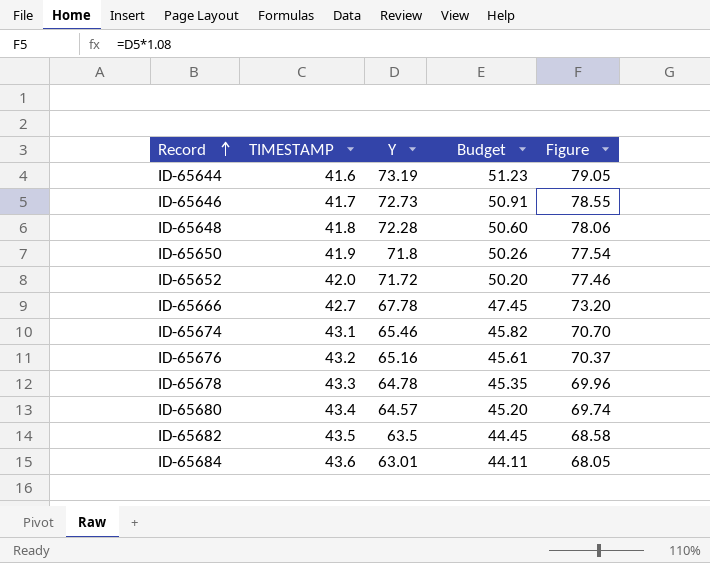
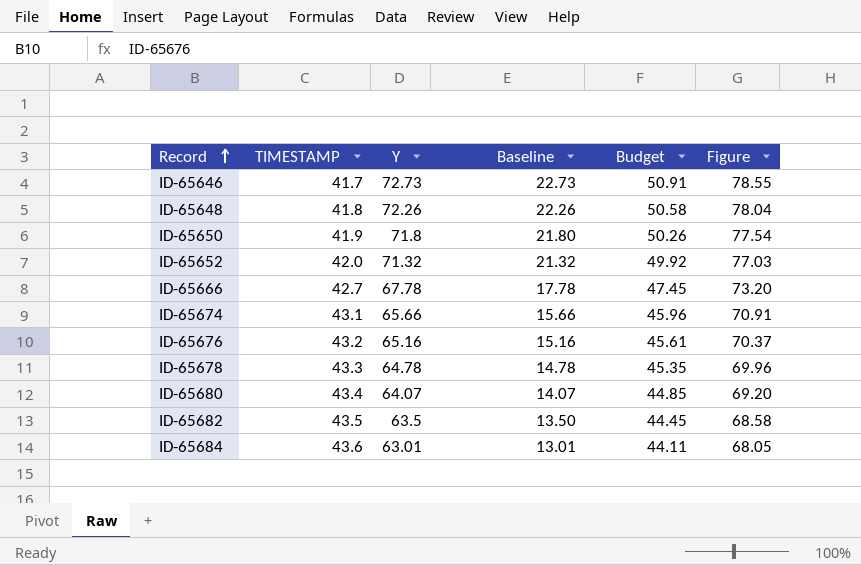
column Baseline | formula: none -> [Y] - 50
row ID-65644: 41.6 | 73.19 | 51.23 | 79.05 -> none
ID-65648 | Y: 72.28 -> 72.26
ID-65648 | Budget: 50.60 -> 50.58
ID-65648 | Figure: 78.06 -> 78.04
ID-65652 | Y: 71.72 -> 71.32
ID-65652 | Budget: 50.20 -> 49.92
ID-65652 | Figure: 77.46 -> 77.03
ID-65674 | Y: 65.46 -> 65.66
ID-65674 | Budget: 45.82 -> 45.96
ID-65674 | Figure: 70.70 -> 70.91
ID-65680 | Y: 64.57 -> 64.07
ID-65680 | Budget: 45.20 -> 44.85
ID-65680 | Figure: 69.74 -> 69.20

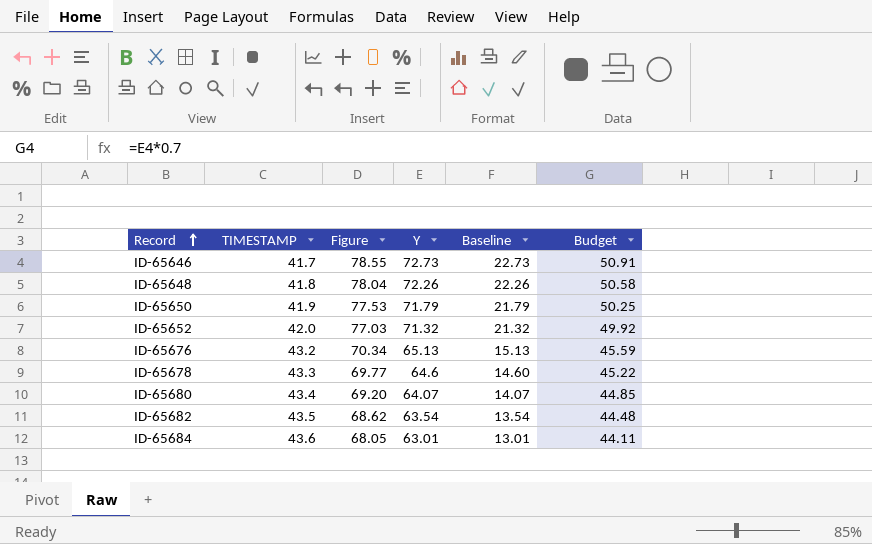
column Figure | position: 6 -> 3
row ID-65666: 42.7 | 67.78 | 17.78 | 47.45 | 73.20 -> none
row ID-65674: 43.1 | 65.66 | 15.66 | 45.96 | 70.91 -> none
ID-65650 | Figure: 77.54 -> 77.53
ID-65650 | Y: 71.8 -> 71.79
ID-65650 | Baseline: 21.80 -> 21.79
ID-65650 | Budget: 50.26 -> 50.25
ID-65676 | Figure: 70.37 -> 70.34
ID-65676 | Y: 65.16 -> 65.13
ID-65676 | Baseline: 15.16 -> 15.13
ID-65676 | Budget: 45.61 -> 45.59
ID-65678 | Figure: 69.96 -> 69.77
ID-65678 | Y: 64.78 -> 64.6
ID-65678 | Baseline: 14.78 -> 14.60
ID-65678 | Budget: 45.35 -> 45.22
ID-65682 | Figure: 68.58 -> 68.62
ID-65682 | Y: 63.5 -> 63.54
ID-65682 | Baseline: 13.50 -> 13.54
ID-65682 | Budget: 44.45 -> 44.48

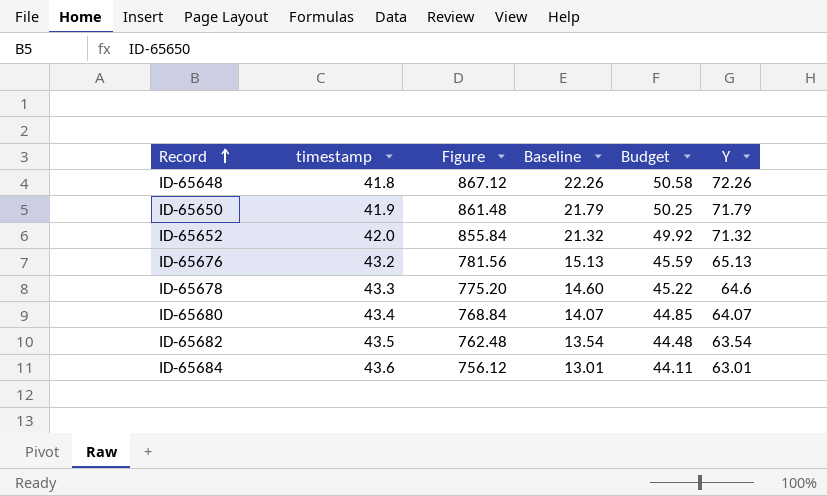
column name: TIMESTAMP -> timestamp
column Figure | formula: [Y] * 1.08 -> [Y] * 12
column Y | position: 4 -> 6
row ID-65646: 41.7 | 78.55 | 72.73 | 22.73 | 50.91 -> none

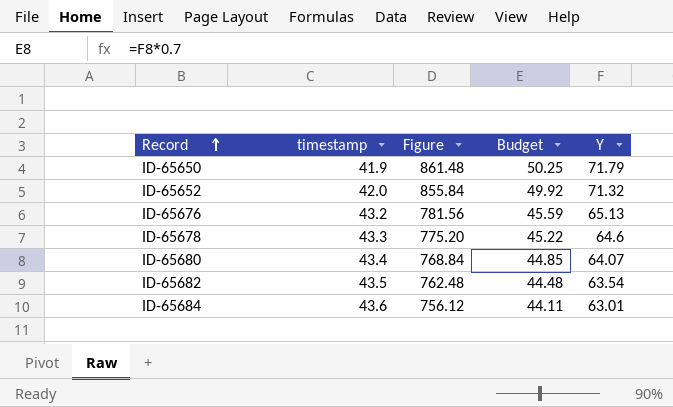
column Baseline | formula: [Y] - 50 -> none
row ID-65648: 41.8 | 867.12 | 22.26 | 50.58 | 72.26 -> none

